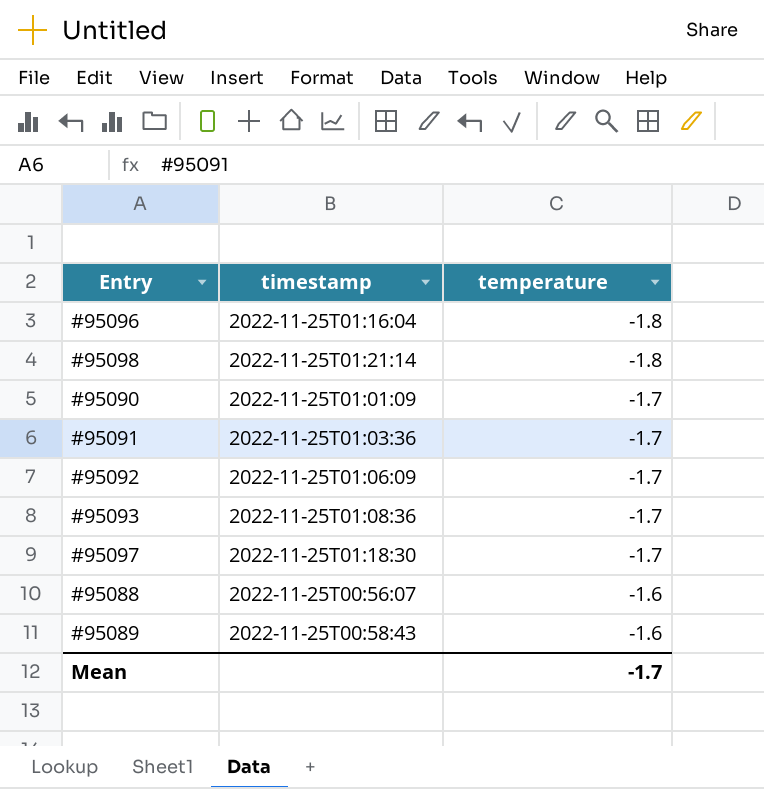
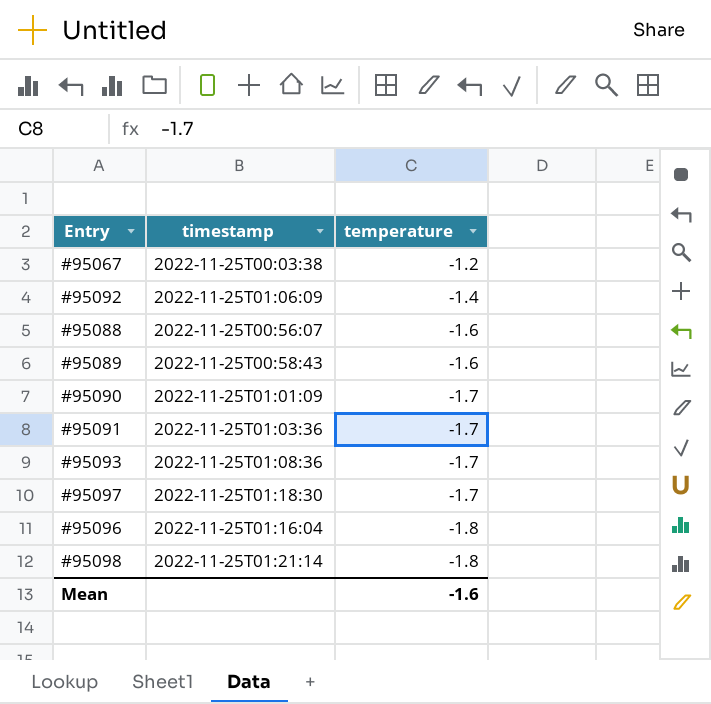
row order: temperature ascending -> temperature descending
row #95067: none -> 2022-11-25T00:03:38 | -1.2
#95092 | temperature: -1.7 -> -1.4
Mean | temperature: -1.7 -> -1.6

